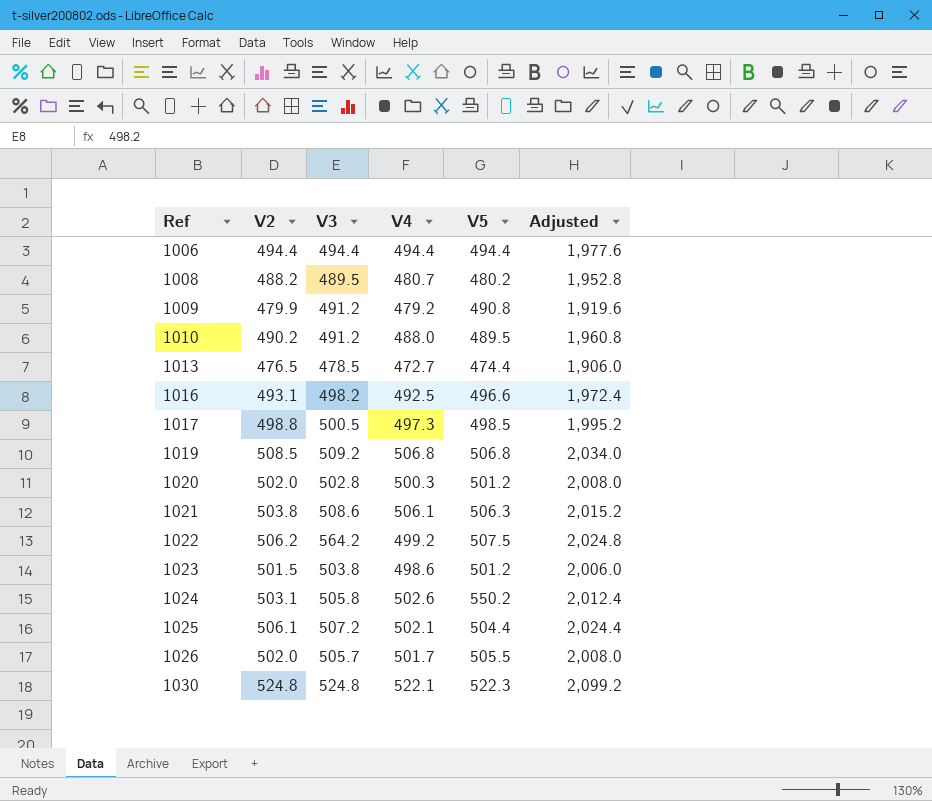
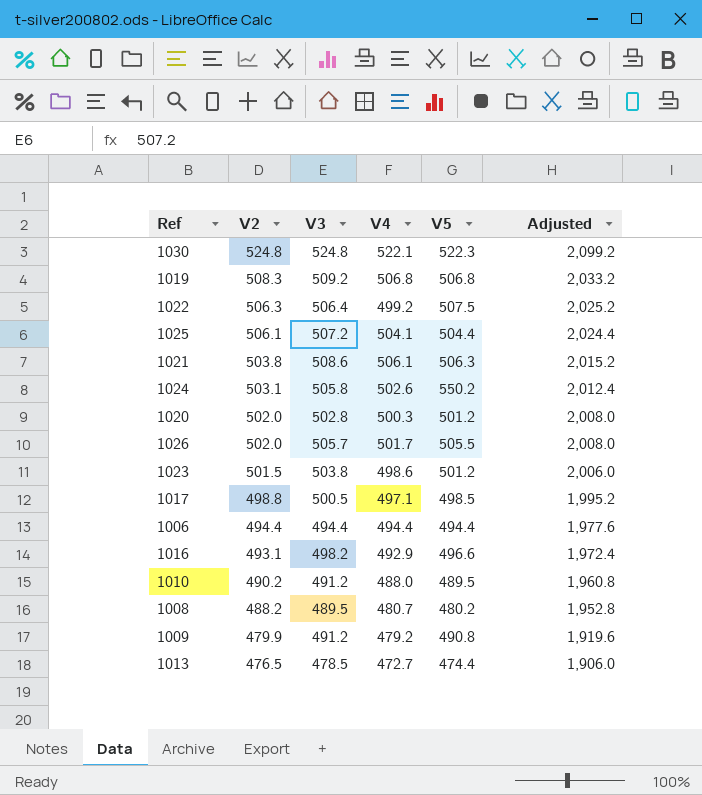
row order: Ref ascending -> V2 descending
1019 | V2: 508.5 -> 508.3
1019 | Adjusted: 2,034.0 -> 2,033.2
1022 | V2: 506.2 -> 506.3
1022 | V3: 564.2 -> 506.4
1022 | Adjusted: 2,024.8 -> 2,025.2
1025 | V4: 502.1 -> 504.1
1017 | V4: 497.3 -> 497.1
1016 | V4: 492.5 -> 492.9

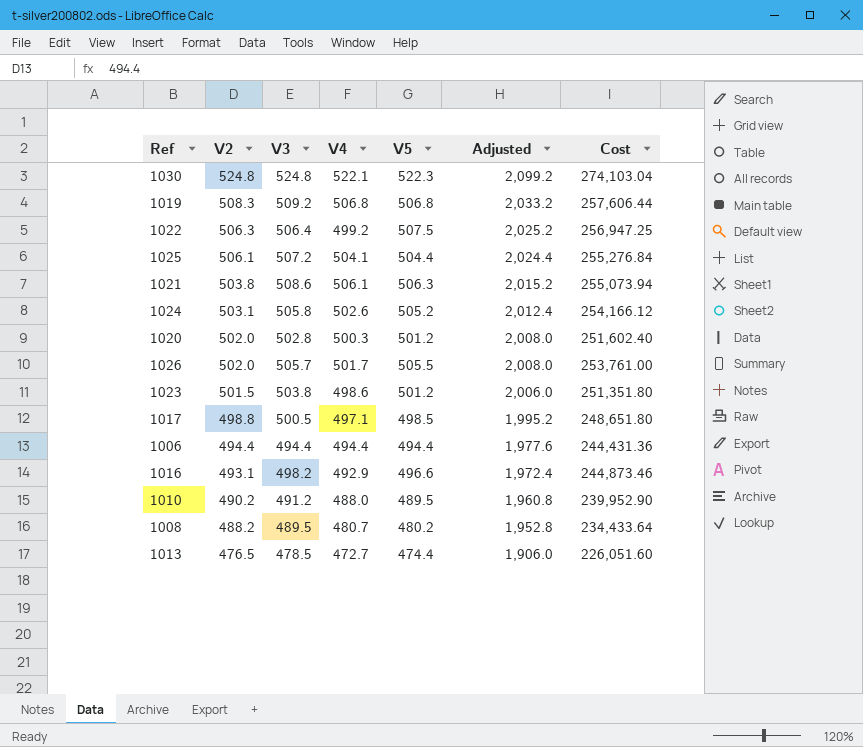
column Cost | formula: none -> [V2] * [V5]
row 1009: 479.9 | 491.2 | 479.2 | 490.8 | 1,919.6 -> none
1024 | V5: 550.2 -> 505.2

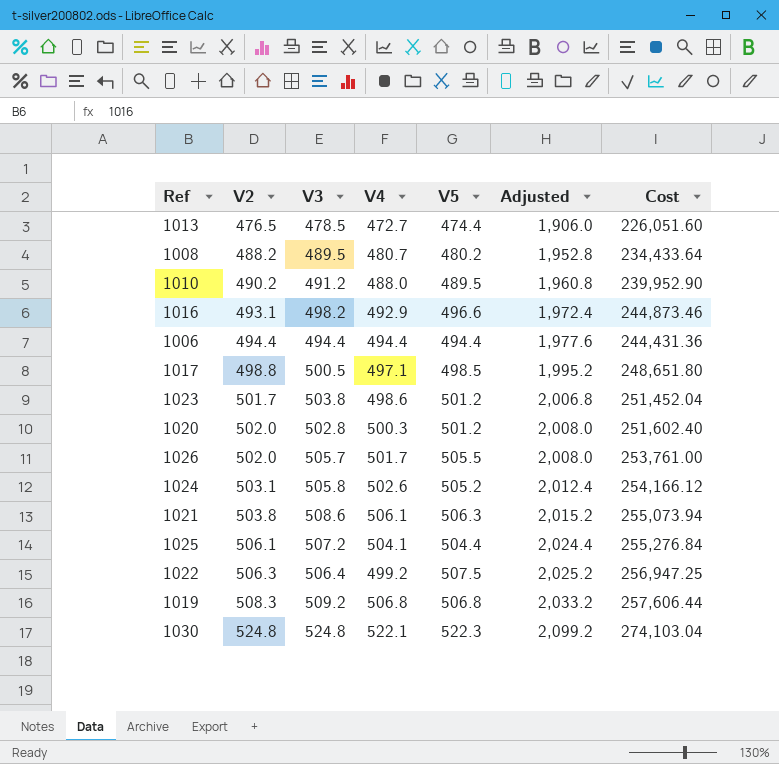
row order: V2 descending -> V2 ascending
1023 | V2: 501.5 -> 501.7
1023 | Adjusted: 2,006.0 -> 2,006.8
1023 | Cost: 251,351.80 -> 251,452.04

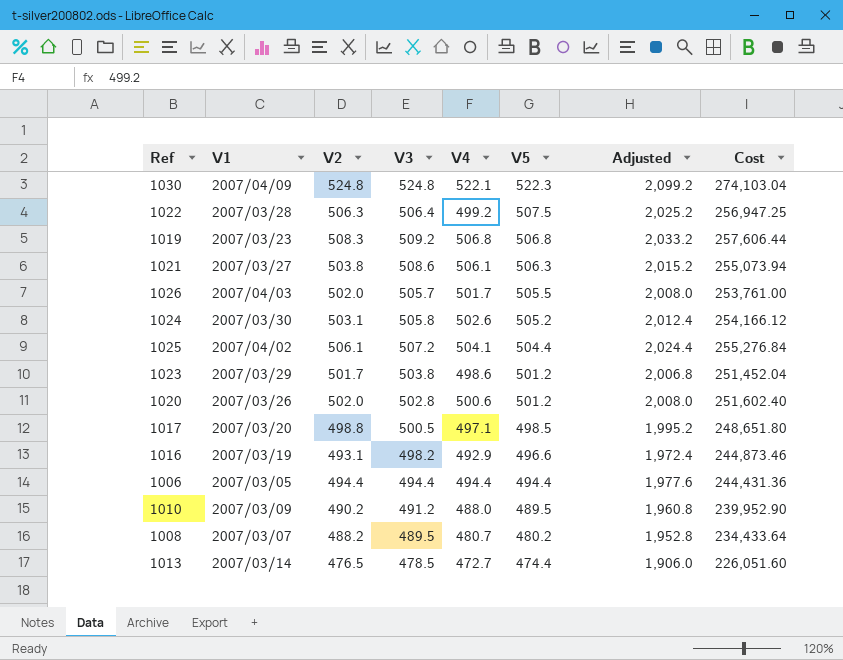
row order: V2 ascending -> V5 descending
column V1 | position: none -> 2
1020 | V4: 500.3 -> 500.6

